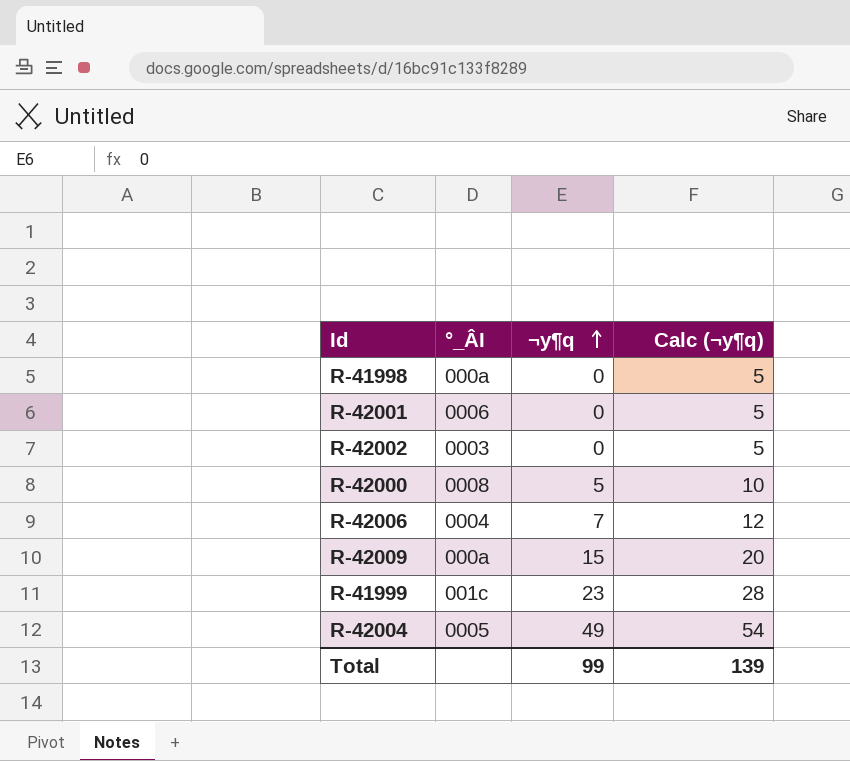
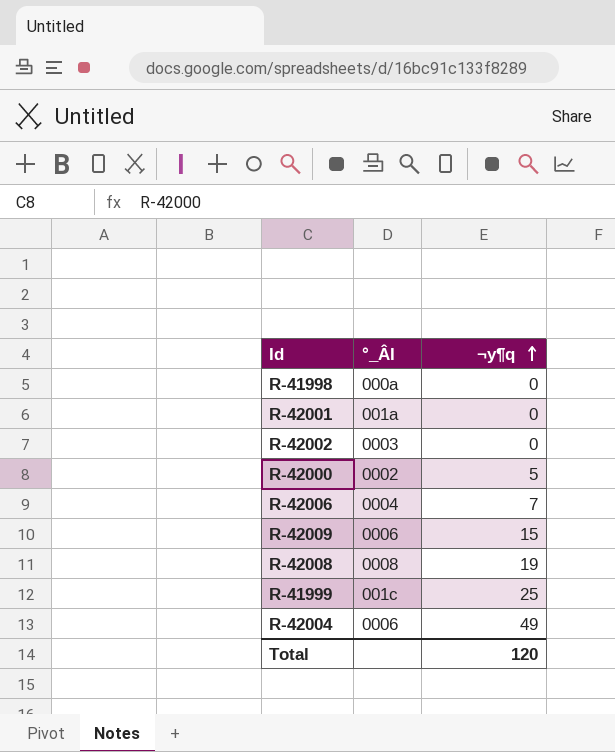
column Calc (¬y¶q) | formula: [¬y¶q] + 5 -> none
R-42001 | °_ÂI: 0006 -> 001a
R-42000 | °_ÂI: 0008 -> 0002
R-42009 | °_ÂI: 000a -> 0006
row R-42008: none -> 0008 | 19
R-41999 | ¬y¶q: 23 -> 25
R-42004 | °_ÂI: 0005 -> 0006
Total | ¬y¶q: 99 -> 120

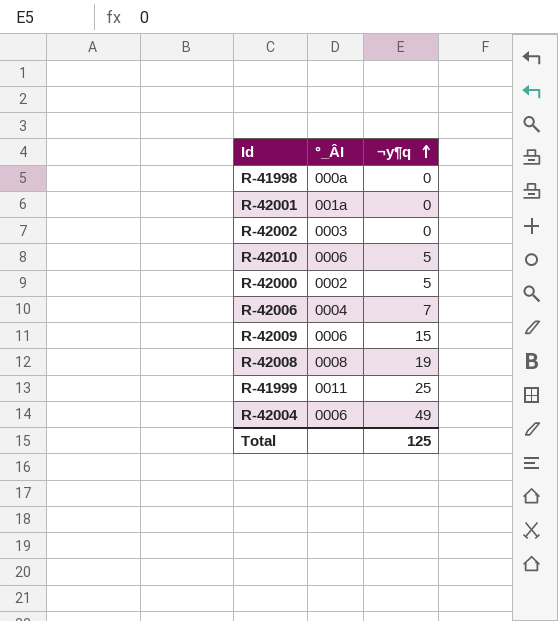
row R-42010: none -> 0006 | 5
R-41999 | °_ÂI: 001c -> 0011
Total | ¬y¶q: 120 -> 125

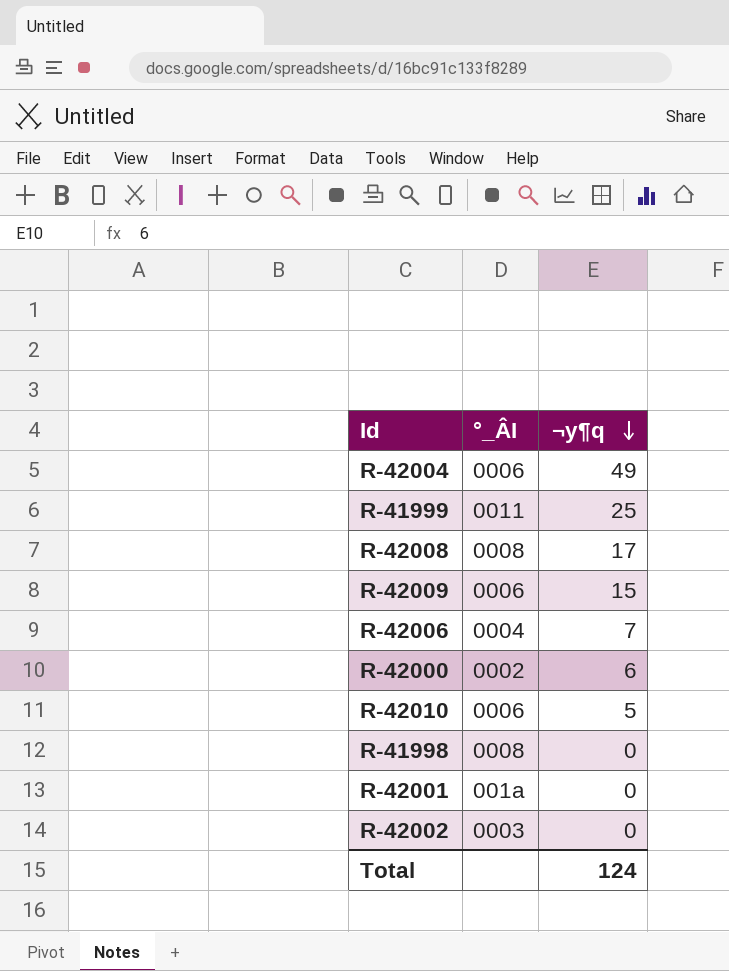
row order: ¬y¶q ascending -> ¬y¶q descending
R-42008 | ¬y¶q: 19 -> 17
R-42000 | ¬y¶q: 5 -> 6
R-41998 | °_ÂI: 000a -> 0008
Total | ¬y¶q: 125 -> 124

